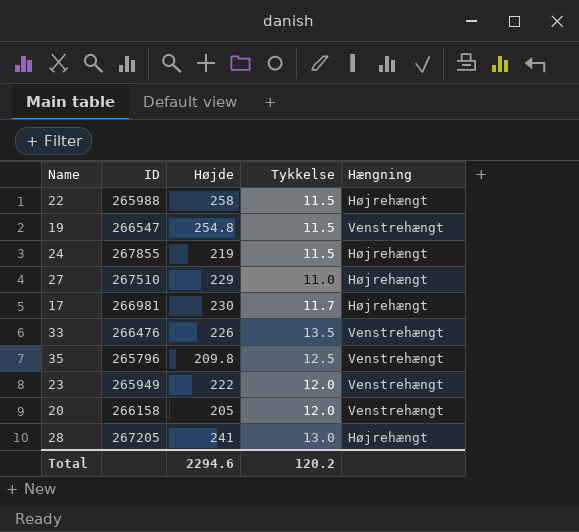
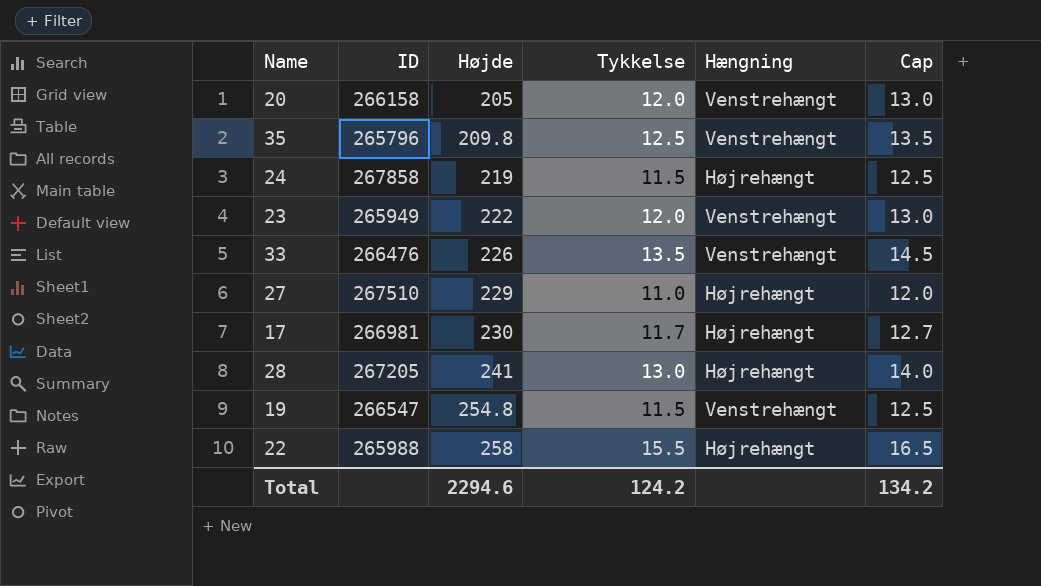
row order: none -> Højde ascending
column Cap | formula: none -> [Tykkelse] + 1
24 | ID: 267855 -> 267858
22 | Tykkelse: 11.5 -> 15.5
Total | Tykkelse: 120.2 -> 124.2

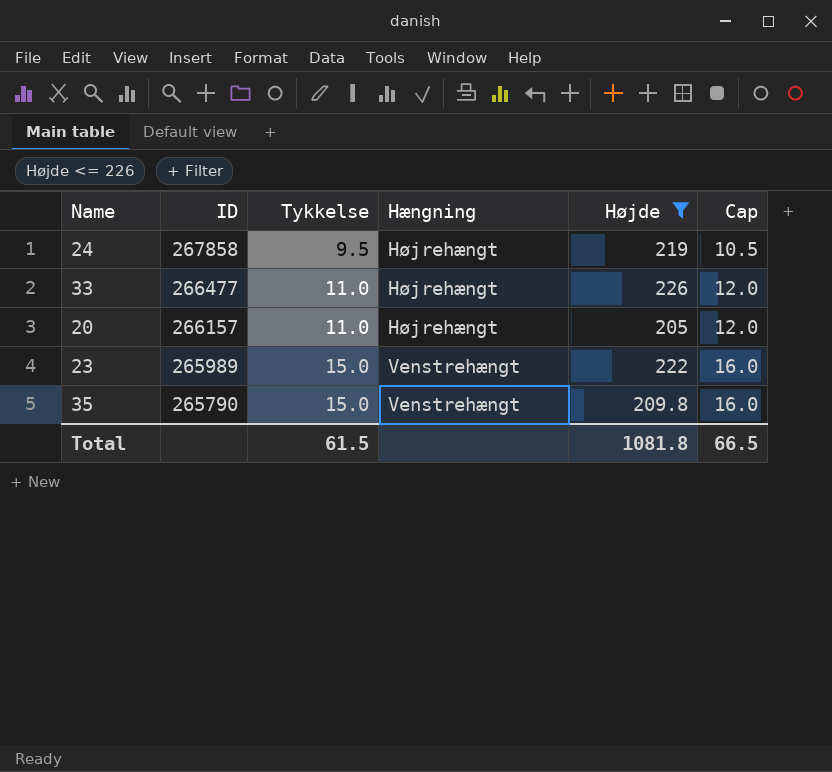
filter: none -> Højde <= 226
row order: Højde ascending -> ID descending
column Højde | position: 3 -> 5
24 | Tykkelse: 11.5 -> 9.5
24 | Cap: 12.5 -> 10.5
33 | ID: 266476 -> 266477
33 | Tykkelse: 13.5 -> 11.0
33 | Hængning: Venstrehængt -> Højrehængt
33 | Cap: 14.5 -> 12.0
20 | ID: 266158 -> 266157
20 | Tykkelse: 12.0 -> 11.0
20 | Hængning: Venstrehængt -> Højrehængt
20 | Cap: 13.0 -> 12.0
23 | ID: 265949 -> 265989
23 | Tykkelse: 12.0 -> 15.0
23 | Cap: 13.0 -> 16.0
35 | ID: 265796 -> 265790
35 | Tykkelse: 12.5 -> 15.0
35 | Cap: 13.5 -> 16.0
Total | Tykkelse: 124.2 -> 61.5
Total | Højde: 2294.6 -> 1081.8
Total | Cap: 134.2 -> 66.5

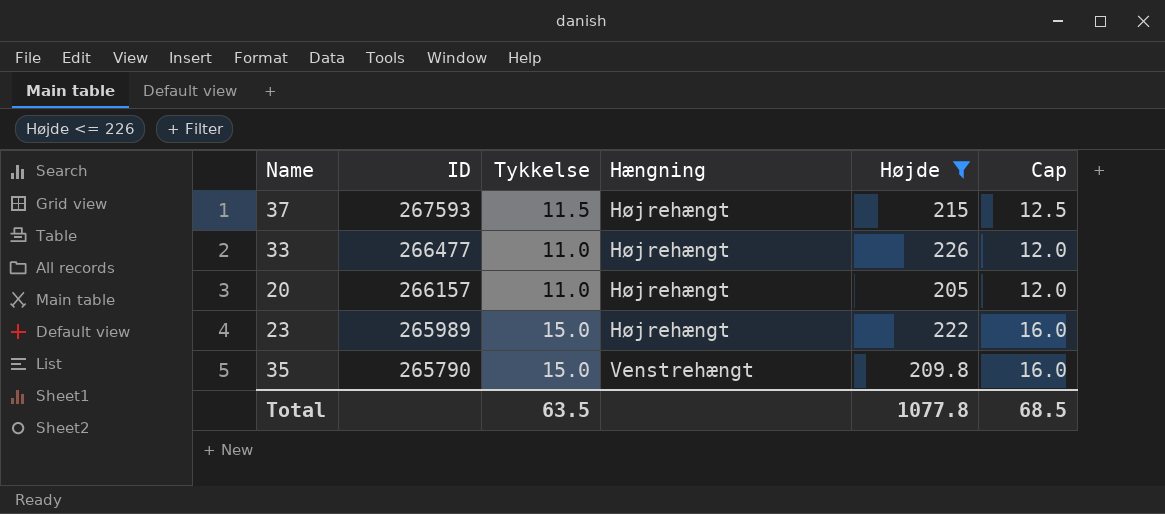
row 24: 267858 | 9.5 | Højrehængt | 219 | 10.5 -> none
row 37: none -> 267593 | 11.5 | Højrehængt | 215 | 12.5
23 | Hængning: Venstrehængt -> Højrehængt
Total | Tykkelse: 61.5 -> 63.5
Total | Højde: 1081.8 -> 1077.8
Total | Cap: 66.5 -> 68.5

